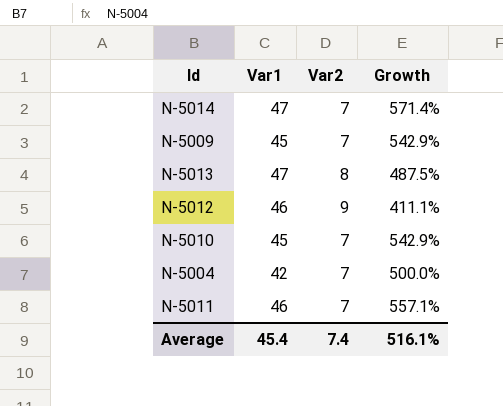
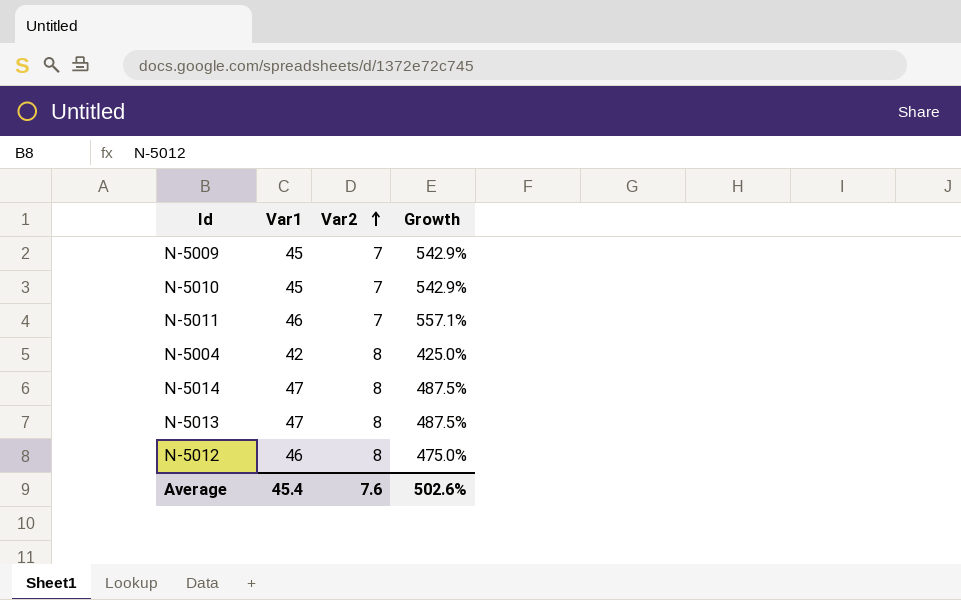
row order: none -> Var2 ascending
N-5004 | Var2: 7 -> 8
N-5004 | Growth: 500.0% -> 425.0%
N-5014 | Var2: 7 -> 8
N-5014 | Growth: 571.4% -> 487.5%
N-5012 | Var2: 9 -> 8
N-5012 | Growth: 411.1% -> 475.0%
Average | Var2: 7.4 -> 7.6
Average | Growth: 516.1% -> 502.6%

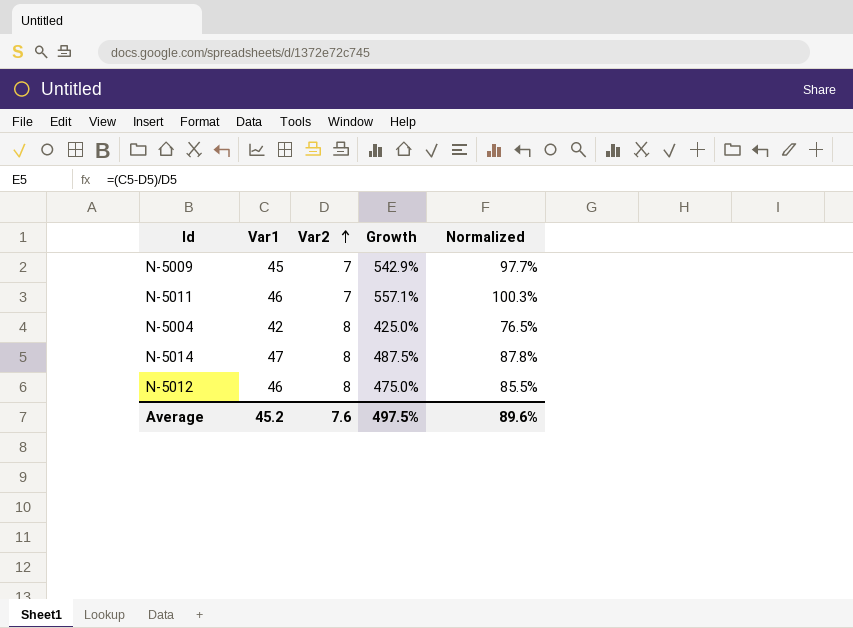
column Normalized | formula: none -> [Growth] * 0.18
row N-5010: 45 | 7 | 542.9% -> none
row N-5013: 47 | 8 | 487.5% -> none
Average | Var1: 45.4 -> 45.2
Average | Growth: 502.6% -> 497.5%

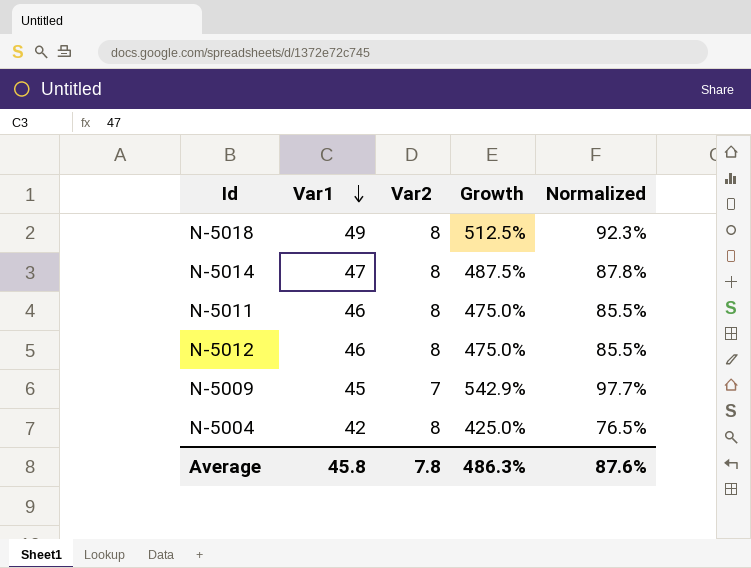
row order: Var2 ascending -> Var1 descending
row N-5018: none -> 49 | 8 | 512.5% | 92.3%
N-5011 | Var2: 7 -> 8
N-5011 | Growth: 557.1% -> 475.0%
N-5011 | Normalized: 100.3% -> 85.5%
Average | Var1: 45.2 -> 45.8
Average | Var2: 7.6 -> 7.8
Average | Growth: 497.5% -> 486.3%
Average | Normalized: 89.6% -> 87.6%

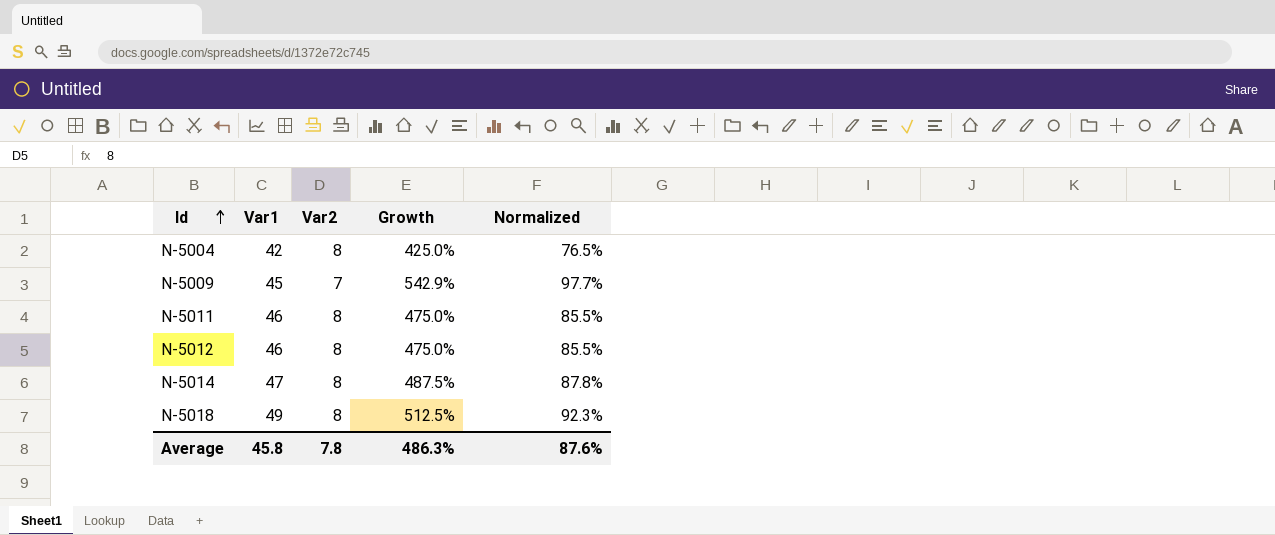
row order: Var1 descending -> Id ascending

